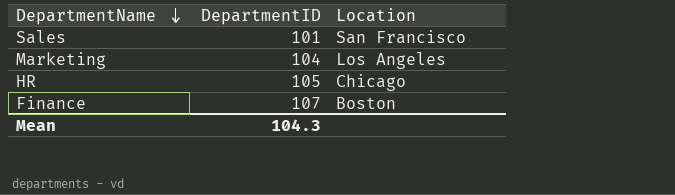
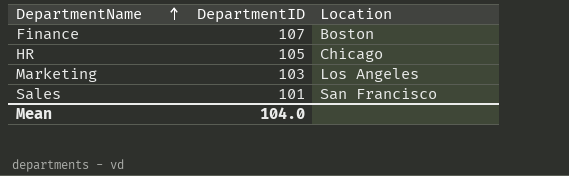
row order: DepartmentName descending -> DepartmentName ascending
Marketing | DepartmentID: 104 -> 103
Mean | DepartmentID: 104.3 -> 104.0

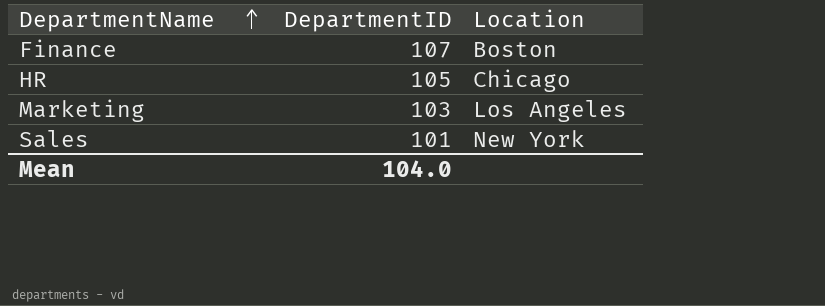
Sales | Location: San Francisco -> New York

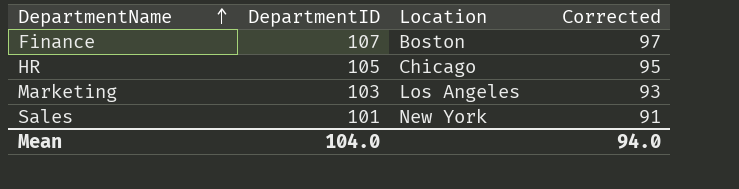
column Corrected | formula: none -> [DepartmentID] - 10

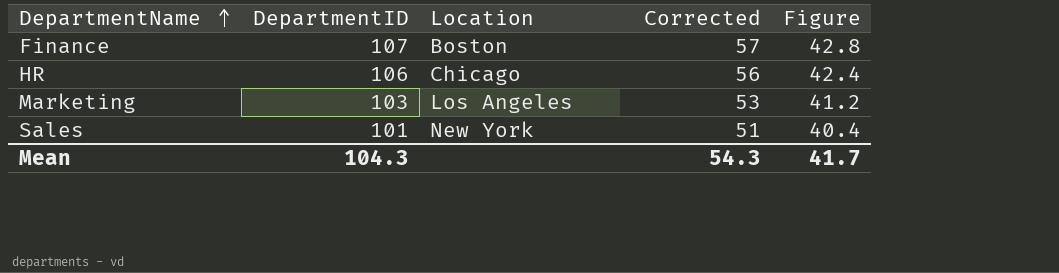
column Corrected | formula: [DepartmentID] - 10 -> [DepartmentID] - 50
column Figure | formula: none -> [DepartmentID] * 0.4
HR | DepartmentID: 105 -> 106
Mean | DepartmentID: 104.0 -> 104.3
Mean | Corrected: 94.0 -> 54.3

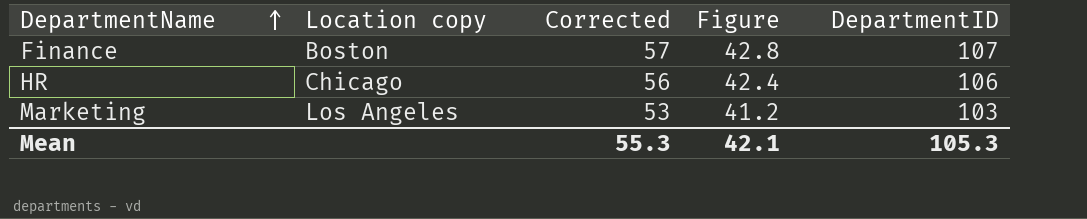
column name: Location -> Location copy
column DepartmentID | position: 2 -> 5
row Sales: 101 | New York | 51 | 40.4 -> none
Mean | Corrected: 54.3 -> 55.3
Mean | Figure: 41.7 -> 42.1
Mean | DepartmentID: 104.3 -> 105.3

